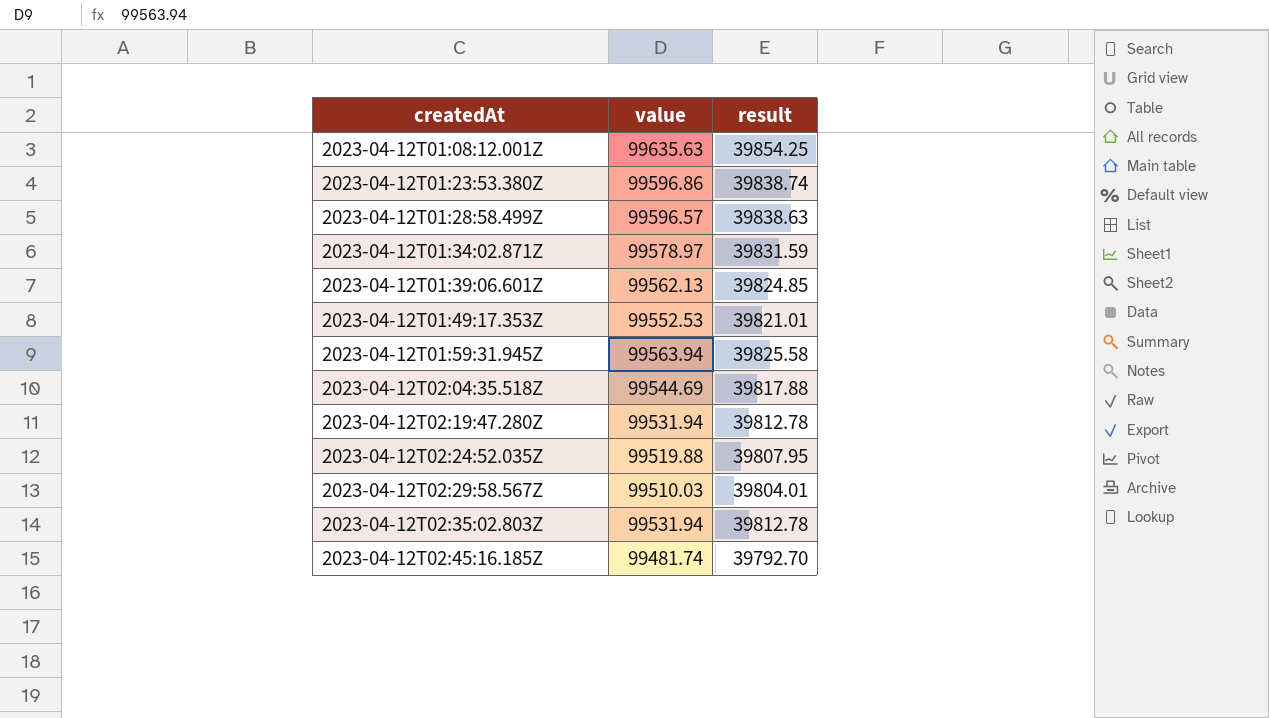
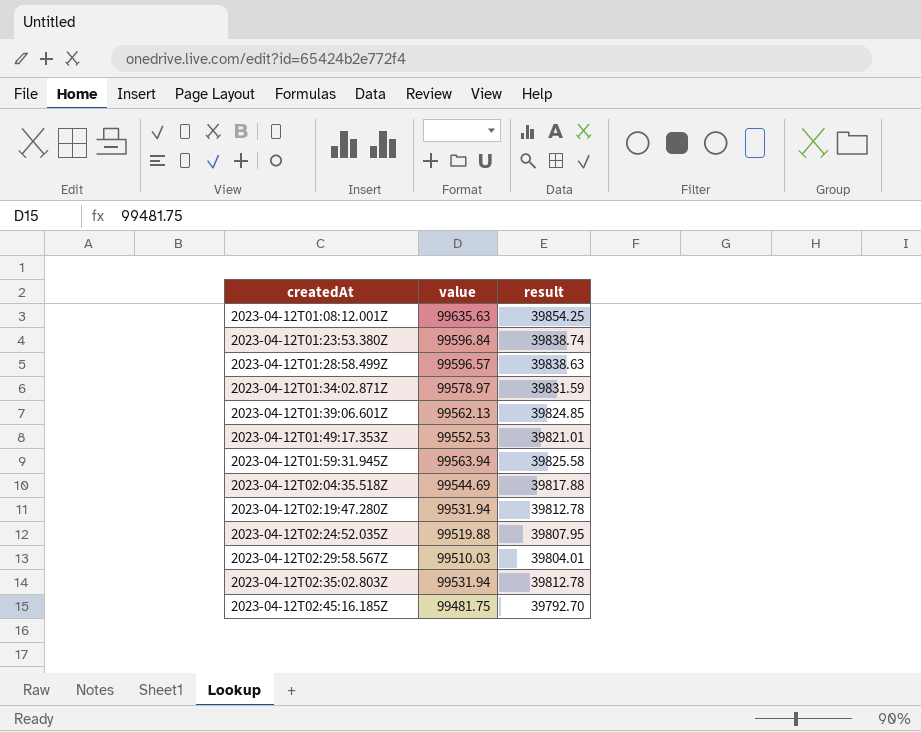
2023-04-12T01:23:53.380Z | value: 99596.86 -> 99596.84
2023-04-12T02:45:16.185Z | value: 99481.74 -> 99481.75

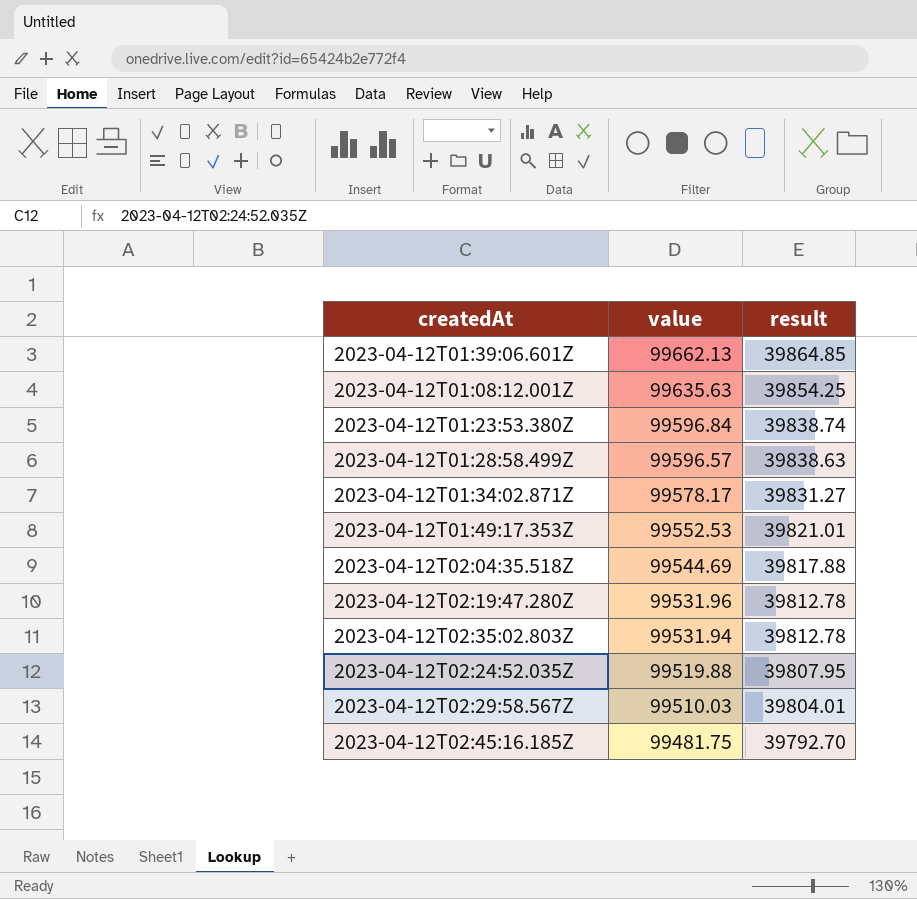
row order: createdAt ascending -> value descending
row 2023-04-12T01:59:31.945Z: 99563.94 | 39825.58 -> none
2023-04-12T01:39:06.601Z | value: 99562.13 -> 99662.13
2023-04-12T01:39:06.601Z | result: 39824.85 -> 39864.85
2023-04-12T01:34:02.871Z | value: 99578.97 -> 99578.17
2023-04-12T01:34:02.871Z | result: 39831.59 -> 39831.27
2023-04-12T02:19:47.280Z | value: 99531.94 -> 99531.96

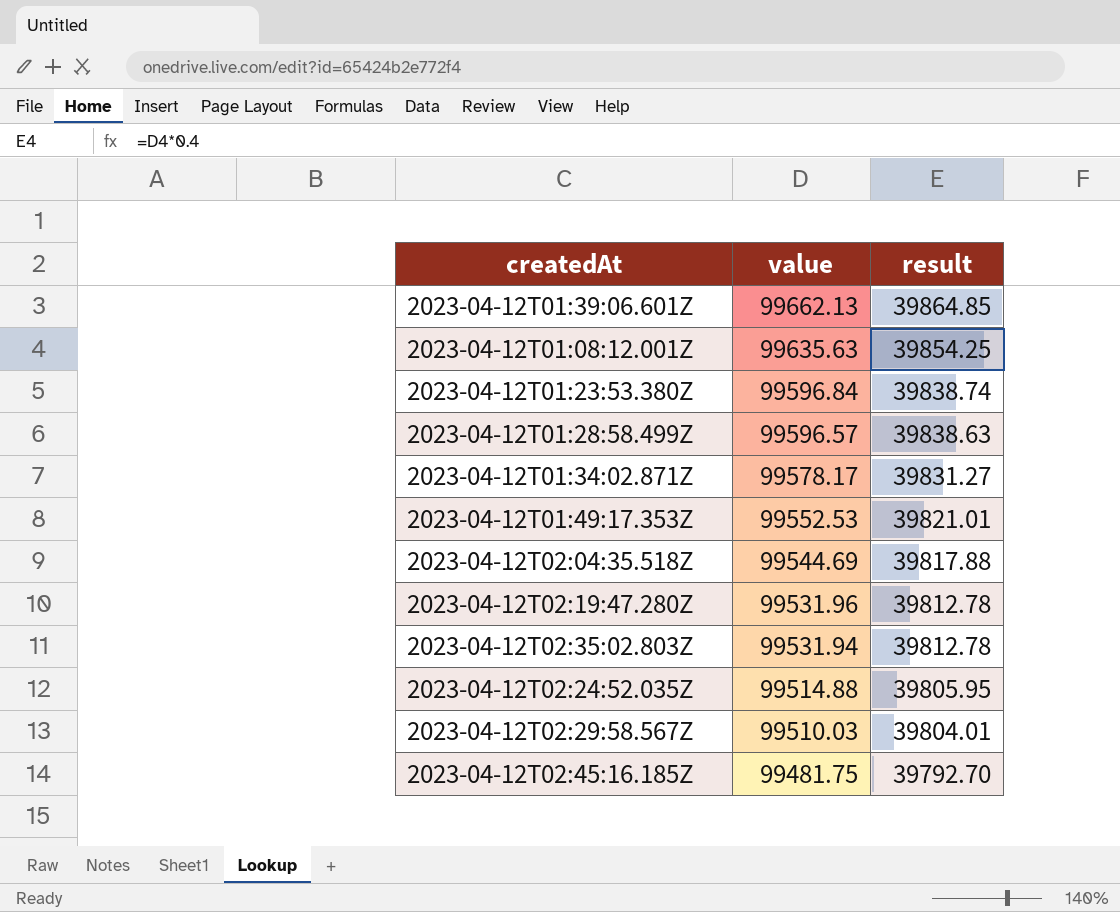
2023-04-12T02:24:52.035Z | value: 99519.88 -> 99514.88
2023-04-12T02:24:52.035Z | result: 39807.95 -> 39805.95

